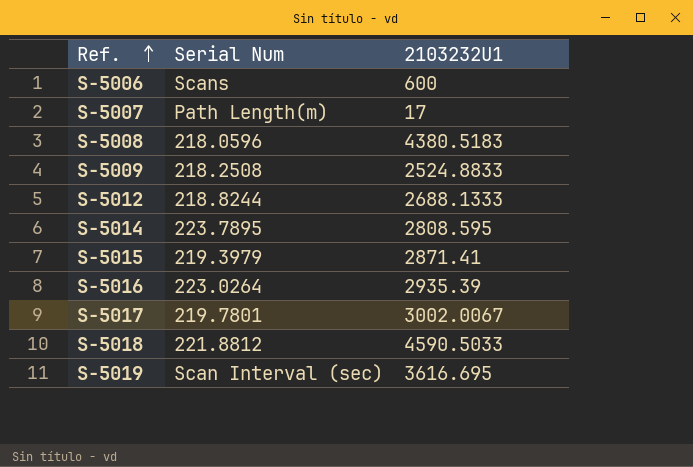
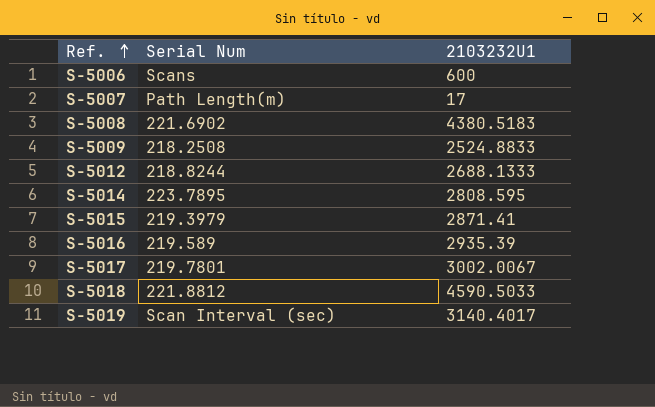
S-5008 | Serial Num: 218.0596 -> 221.6902
S-5016 | Serial Num: 223.0264 -> 219.589
S-5019 | 2103232U1: 3616.695 -> 3140.4017

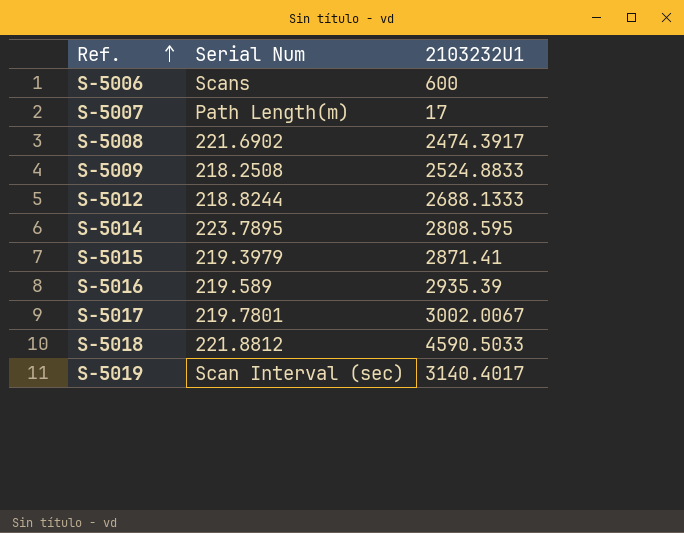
S-5008 | 2103232U1: 4380.5183 -> 2474.3917

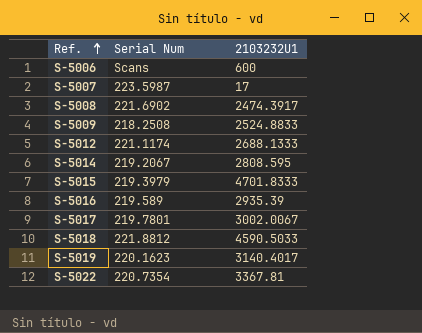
S-5007 | Serial Num: Path Length(m) -> 223.5987
S-5012 | Serial Num: 218.8244 -> 221.1174
S-5014 | Serial Num: 223.7895 -> 219.2067
S-5015 | 2103232U1: 2871.41 -> 4701.8333
S-5019 | Serial Num: Scan Interval (sec) -> 220.1623
row S-5022: none -> 220.7354 | 3367.81

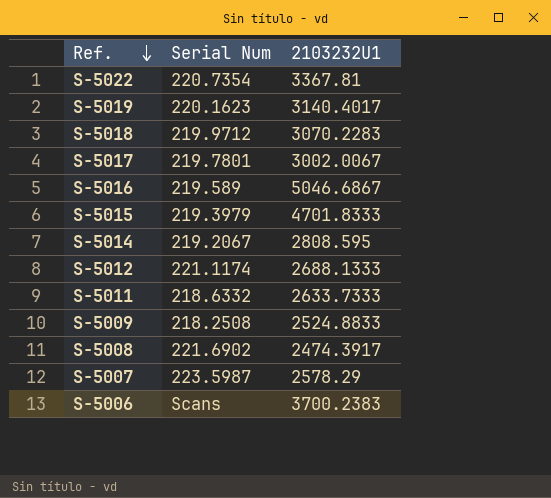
row order: Ref. ascending -> Ref. descending
S-5018 | Serial Num: 221.8812 -> 219.9712
S-5018 | 2103232U1: 4590.5033 -> 3070.2283
S-5016 | 2103232U1: 2935.39 -> 5046.6867
row S-5011: none -> 218.6332 | 2633.7333
S-5007 | 2103232U1: 17 -> 2578.29
S-5006 | 2103232U1: 600 -> 3700.2383

